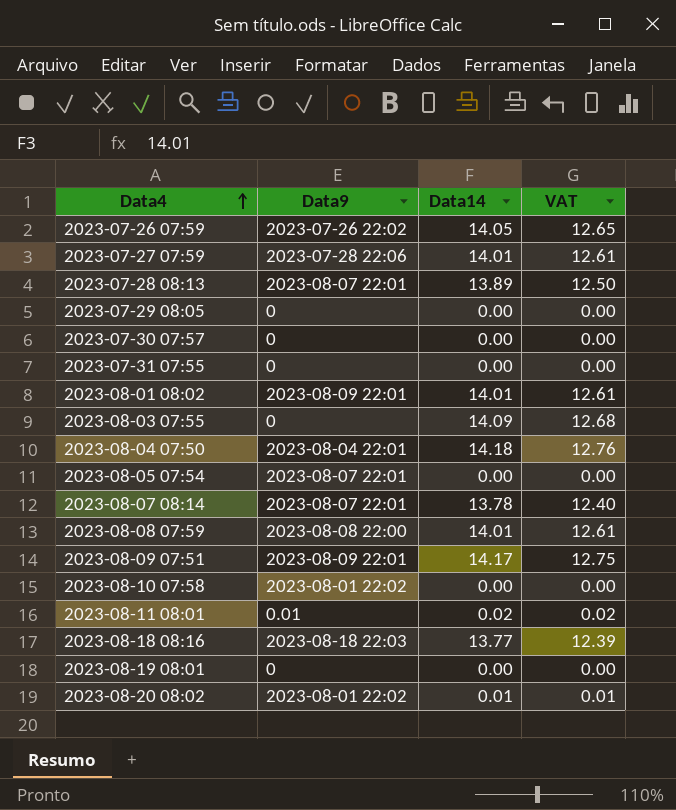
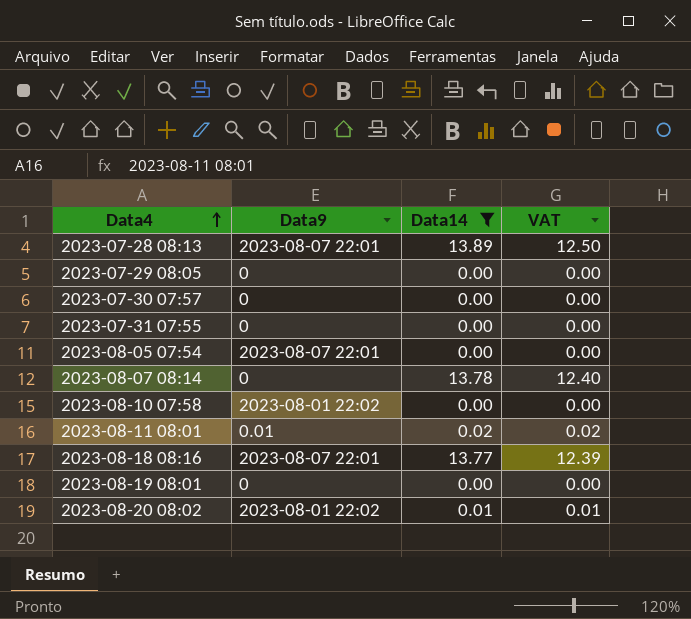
filter: none -> Data14 <= 13.89
2023-08-07 08:14 | Data9: 2023-08-07 22:01 -> 0
2023-08-18 08:16 | Data9: 2023-08-18 22:03 -> 2023-08-07 22:01

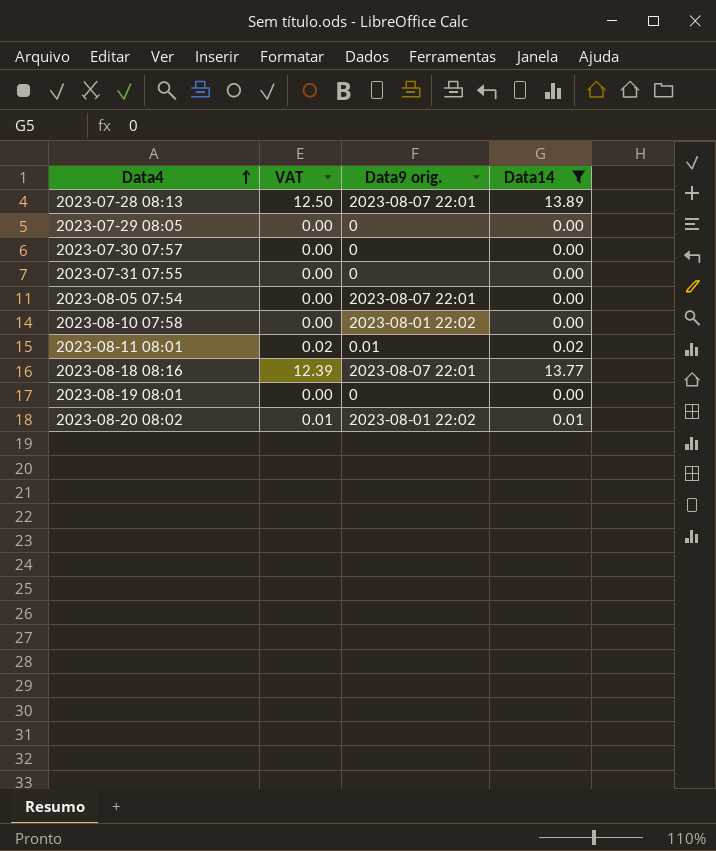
column VAT | position: 4 -> 2
column name: Data9 -> Data9 orig.
row 2023-08-07 08:14: 0 | 13.78 | 12.40 -> none

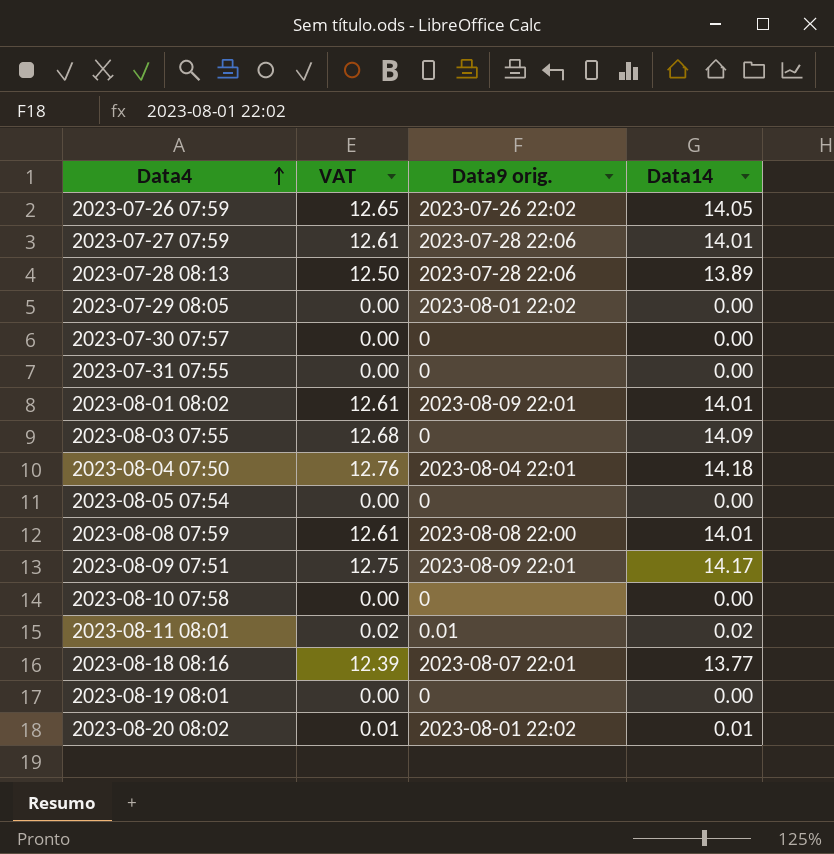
filter: Data14 <= 13.89 -> none
2023-07-28 08:13 | Data9 orig.: 2023-08-07 22:01 -> 2023-07-28 22:06
2023-07-29 08:05 | Data9 orig.: 0 -> 2023-08-01 22:02
2023-08-05 07:54 | Data9 orig.: 2023-08-07 22:01 -> 0
2023-08-10 07:58 | Data9 orig.: 2023-08-01 22:02 -> 0

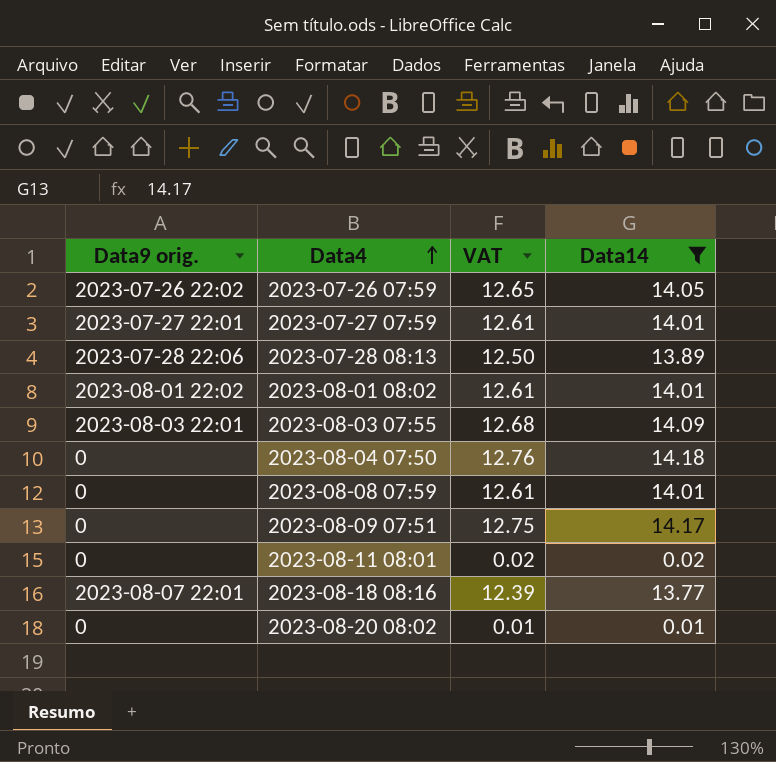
filter: none -> Data14 != 0.00
column Data9 orig. | position: 3 -> 1
2023-07-27 07:59 | Data9 orig.: 2023-07-28 22:06 -> 2023-07-27 22:01
2023-08-01 08:02 | Data9 orig.: 2023-08-09 22:01 -> 2023-08-01 22:02
2023-08-03 07:55 | Data9 orig.: 0 -> 2023-08-03 22:01
2023-08-04 07:50 | Data9 orig.: 2023-08-04 22:01 -> 0
2023-08-08 07:59 | Data9 orig.: 2023-08-08 22:00 -> 0
2023-08-09 07:51 | Data9 orig.: 2023-08-09 22:01 -> 0
2023-08-11 08:01 | Data9 orig.: 0.01 -> 0
2023-08-20 08:02 | Data9 orig.: 2023-08-01 22:02 -> 0

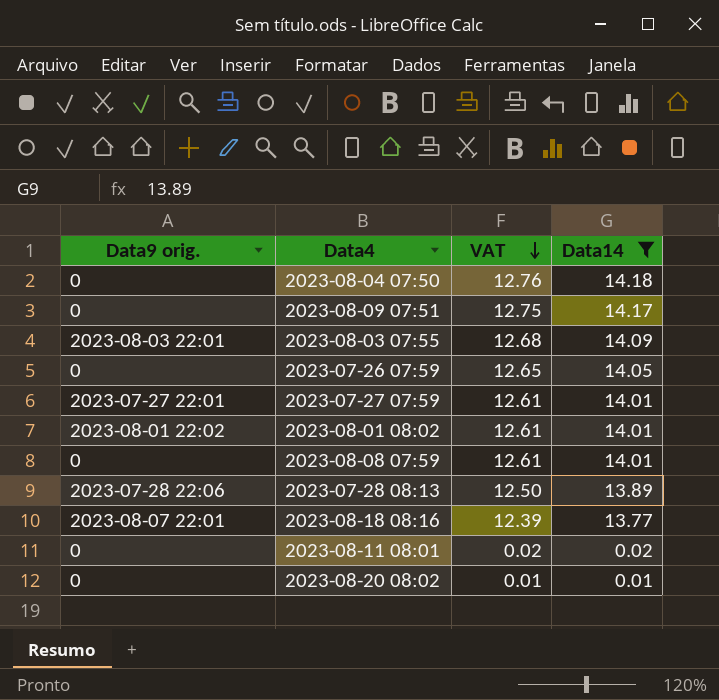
row order: Data4 ascending -> VAT descending
2023-07-26 07:59 | Data9 orig.: 2023-07-26 22:02 -> 0

